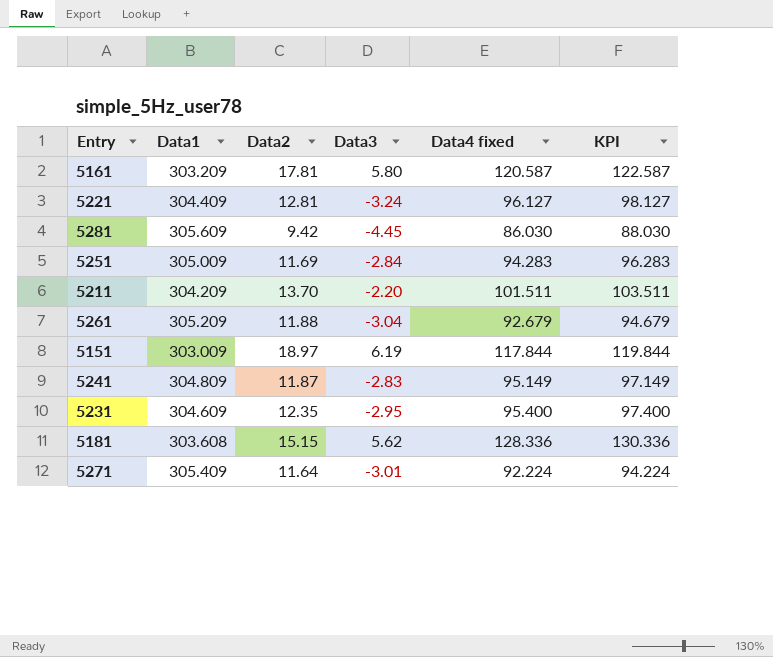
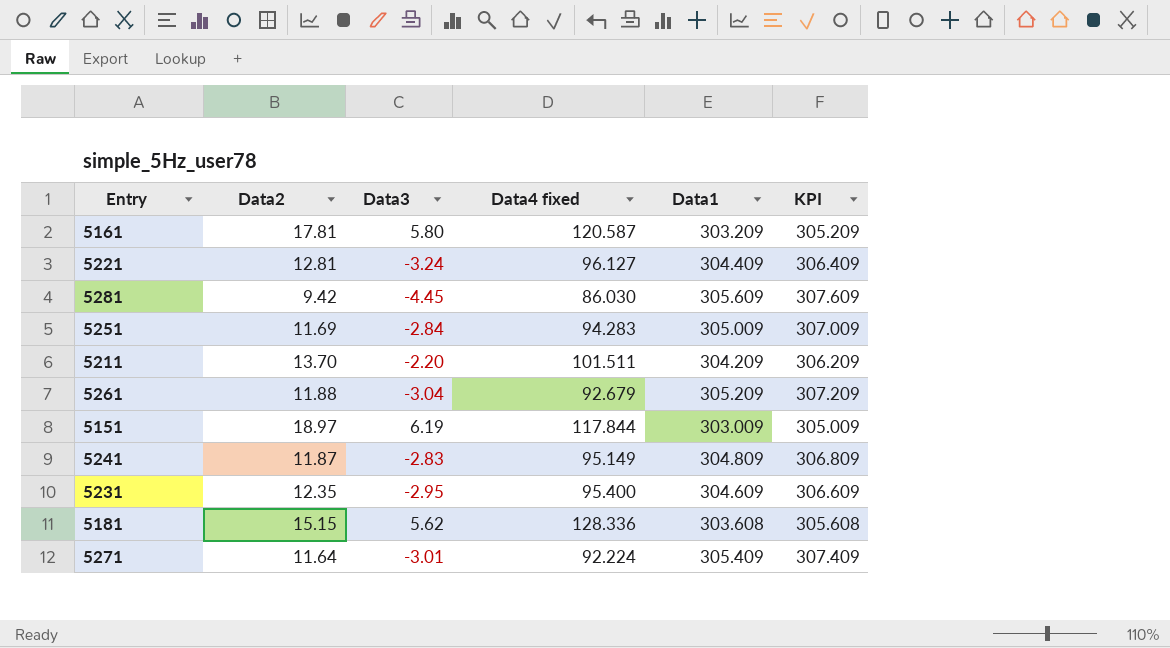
column Data1 | position: 2 -> 5
column KPI | formula: [Data4 fixed] + 2 -> [Data1] + 2

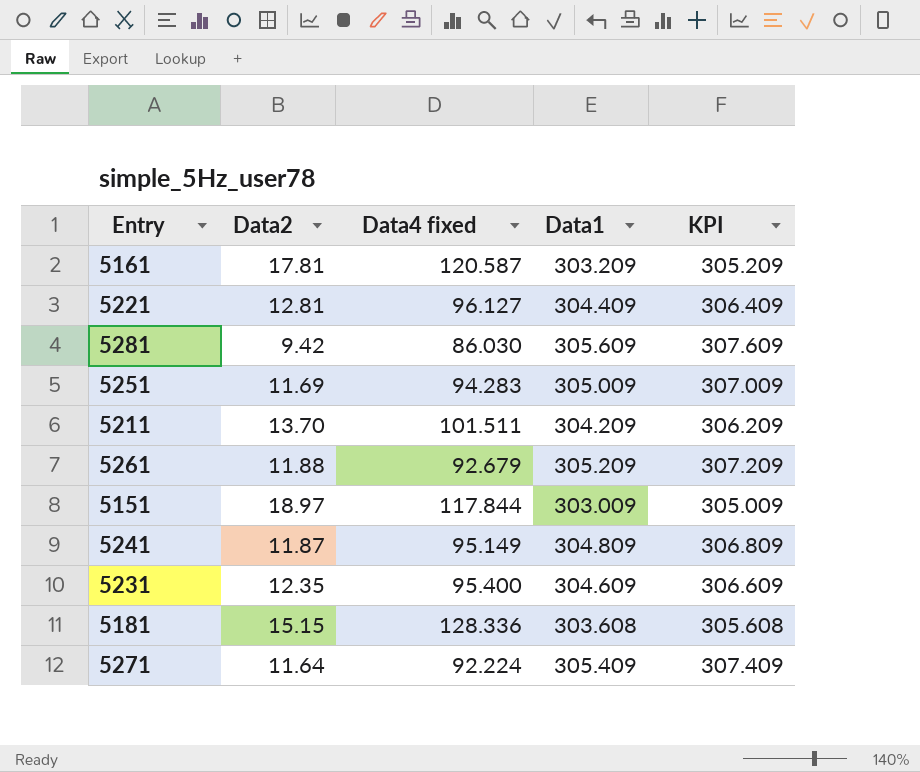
column Data3 | position: 3 -> none

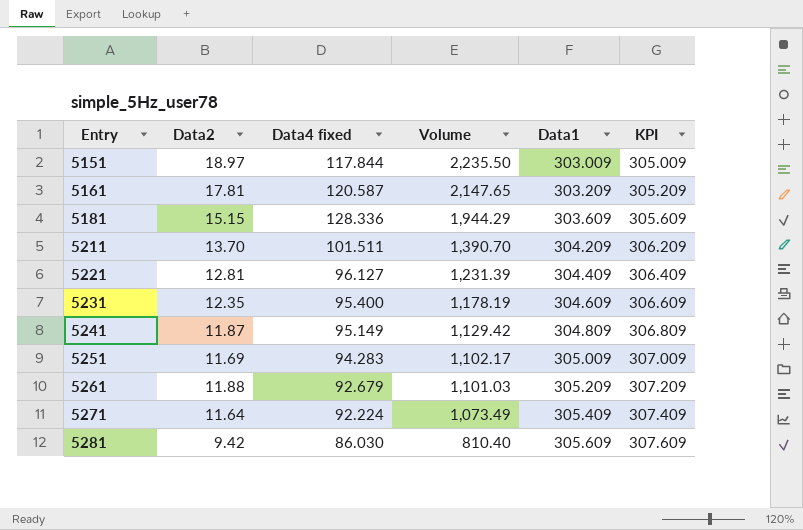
row order: none -> Entry ascending
column Volume | formula: none -> [Data2] * [Data4 fixed]
5181 | Data1: 303.608 -> 303.609
5181 | KPI: 305.608 -> 305.609

